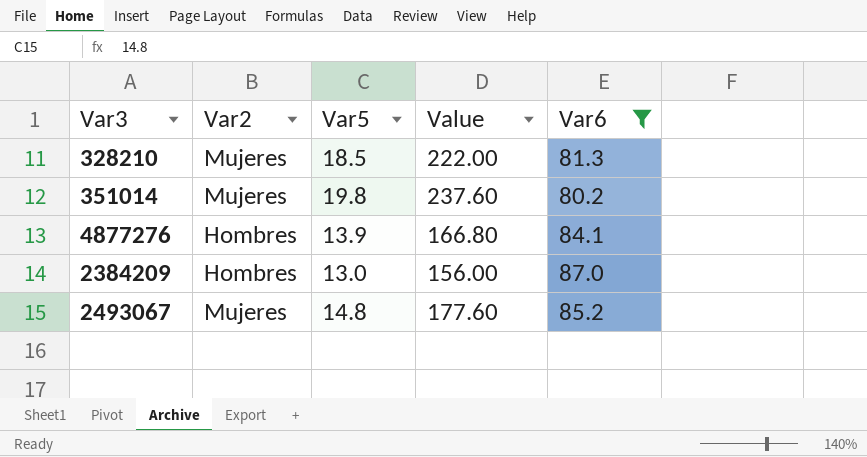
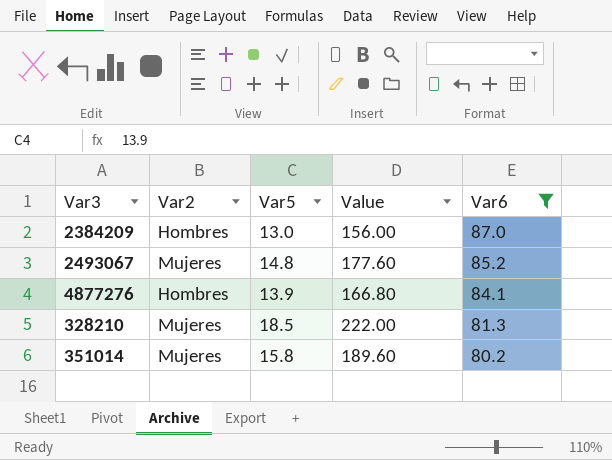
row order: none -> Var6 descending
351014 | Var5: 19.8 -> 15.8
351014 | Value: 237.60 -> 189.60

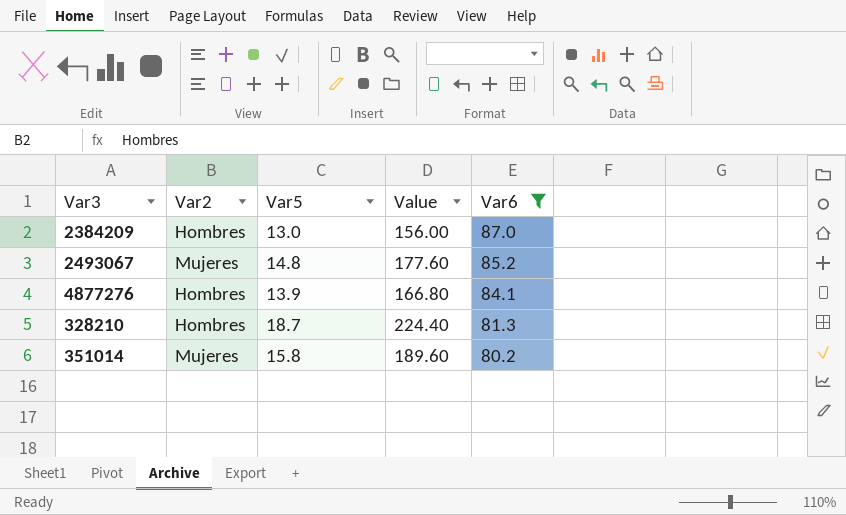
328210 | Var2: Mujeres -> Hombres
328210 | Var5: 18.5 -> 18.7
328210 | Value: 222.00 -> 224.40

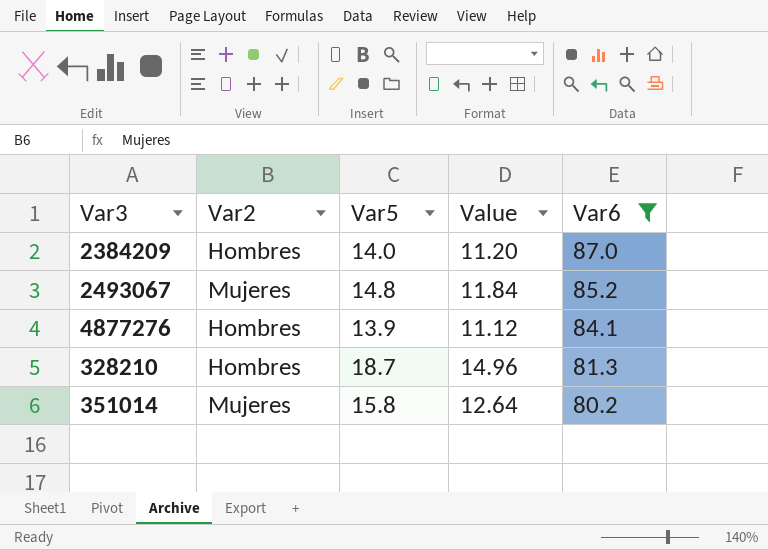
column Value | formula: [Var5] * 12 -> [Var5] * 0.8
2384209 | Var5: 13.0 -> 14.0

